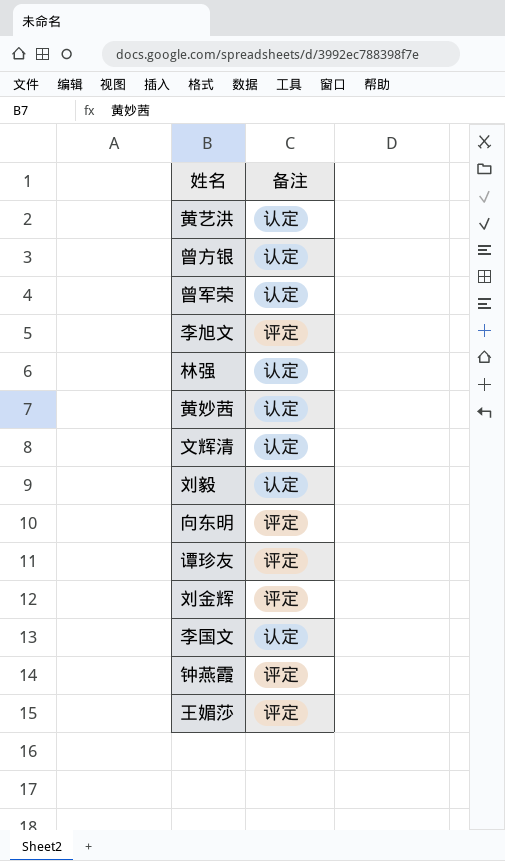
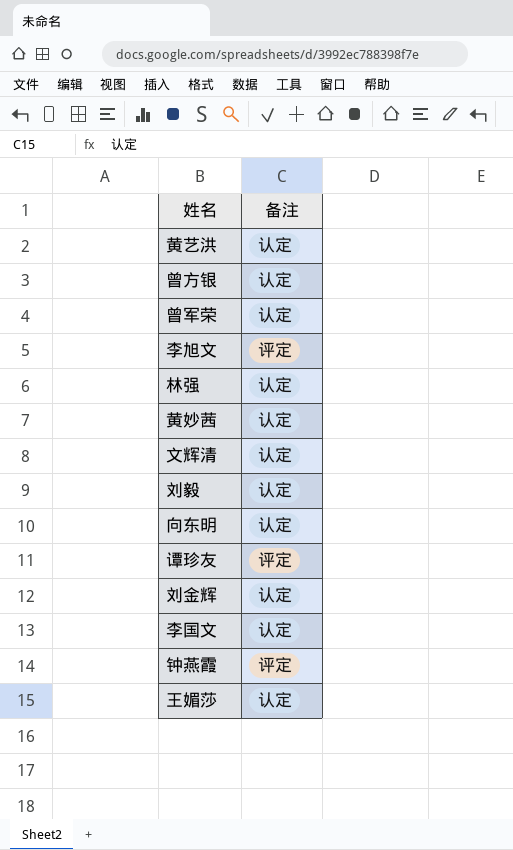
向东明 | 备注: 评定 -> 认定
刘金辉 | 备注: 评定 -> 认定
王媚莎 | 备注: 评定 -> 认定

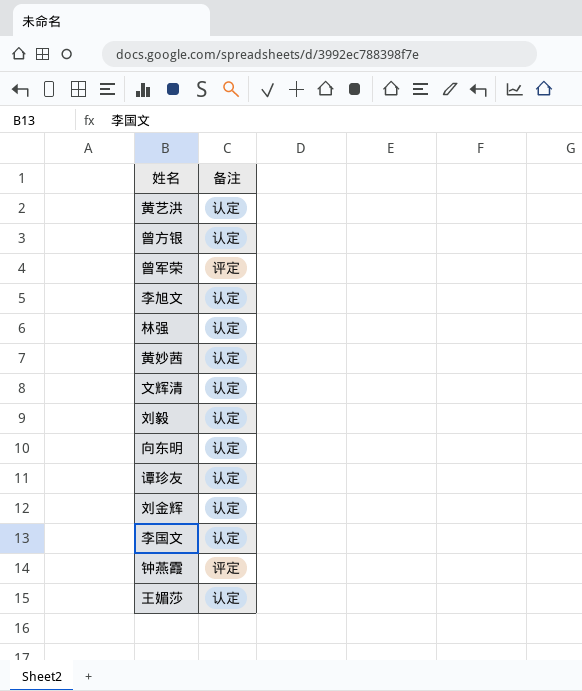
曾军荣 | 备注: 认定 -> 评定
李旭文 | 备注: 评定 -> 认定
谭珍友 | 备注: 评定 -> 认定

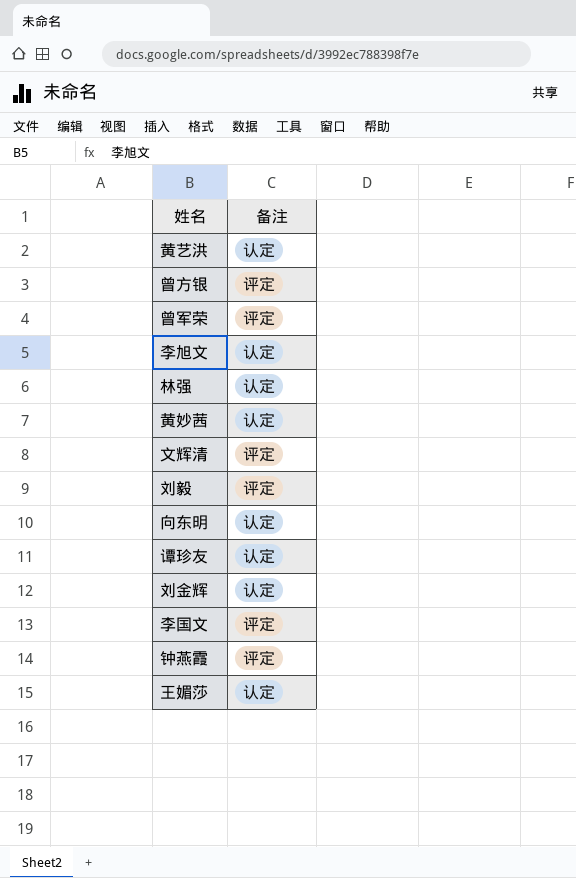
曾方银 | 备注: 认定 -> 评定
文辉清 | 备注: 认定 -> 评定
刘毅 | 备注: 认定 -> 评定
李国文 | 备注: 认定 -> 评定

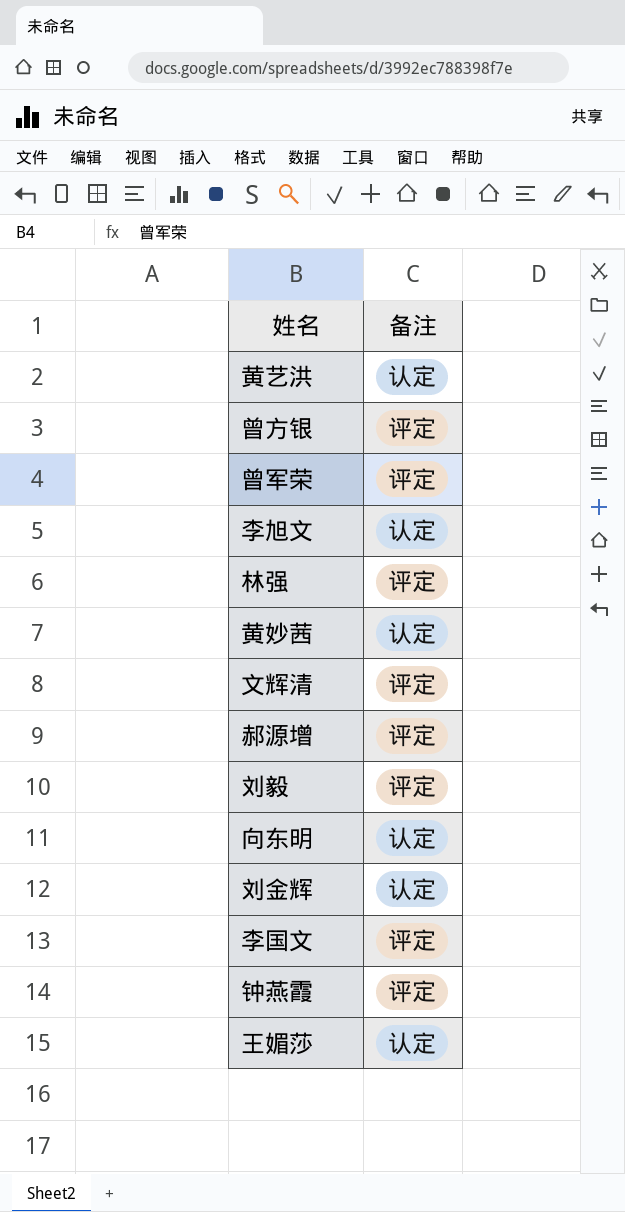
row 谭珍友: 认定 -> none
林强 | 备注: 认定 -> 评定
row 郝源增: none -> 评定

